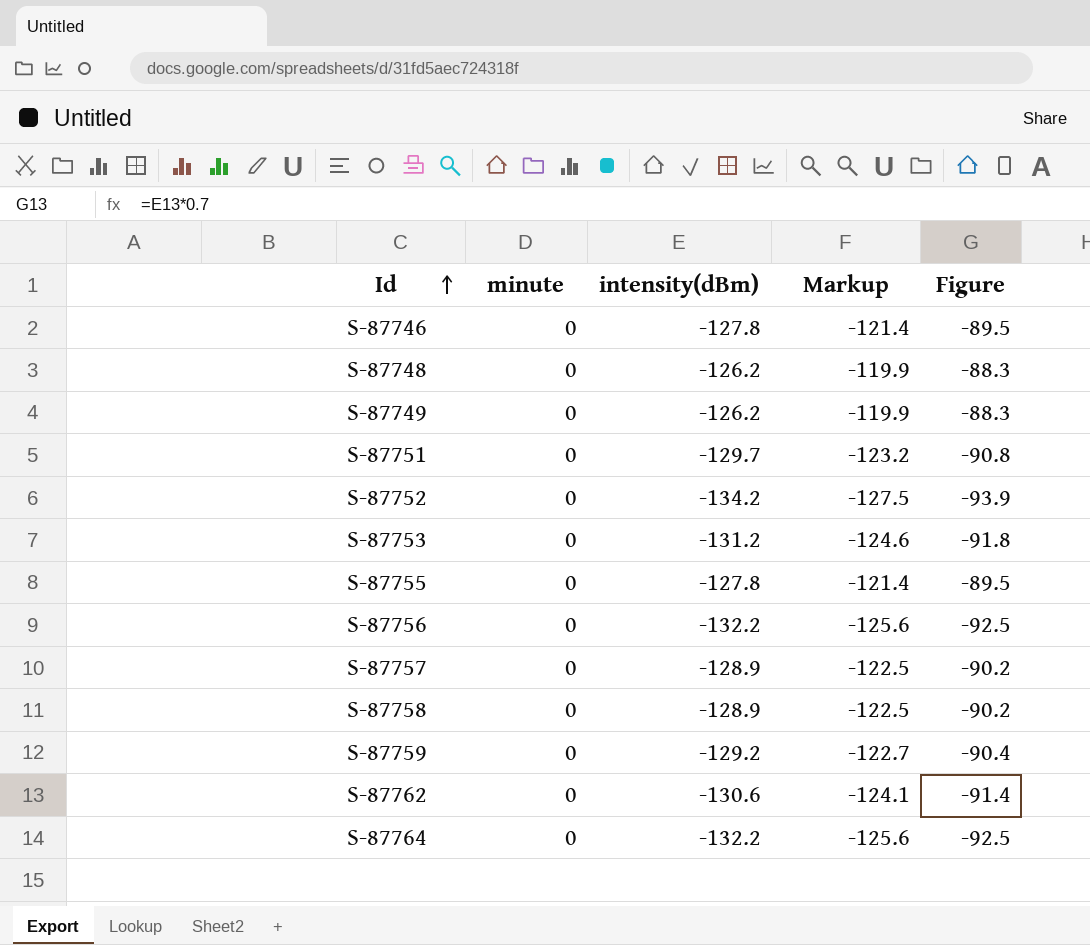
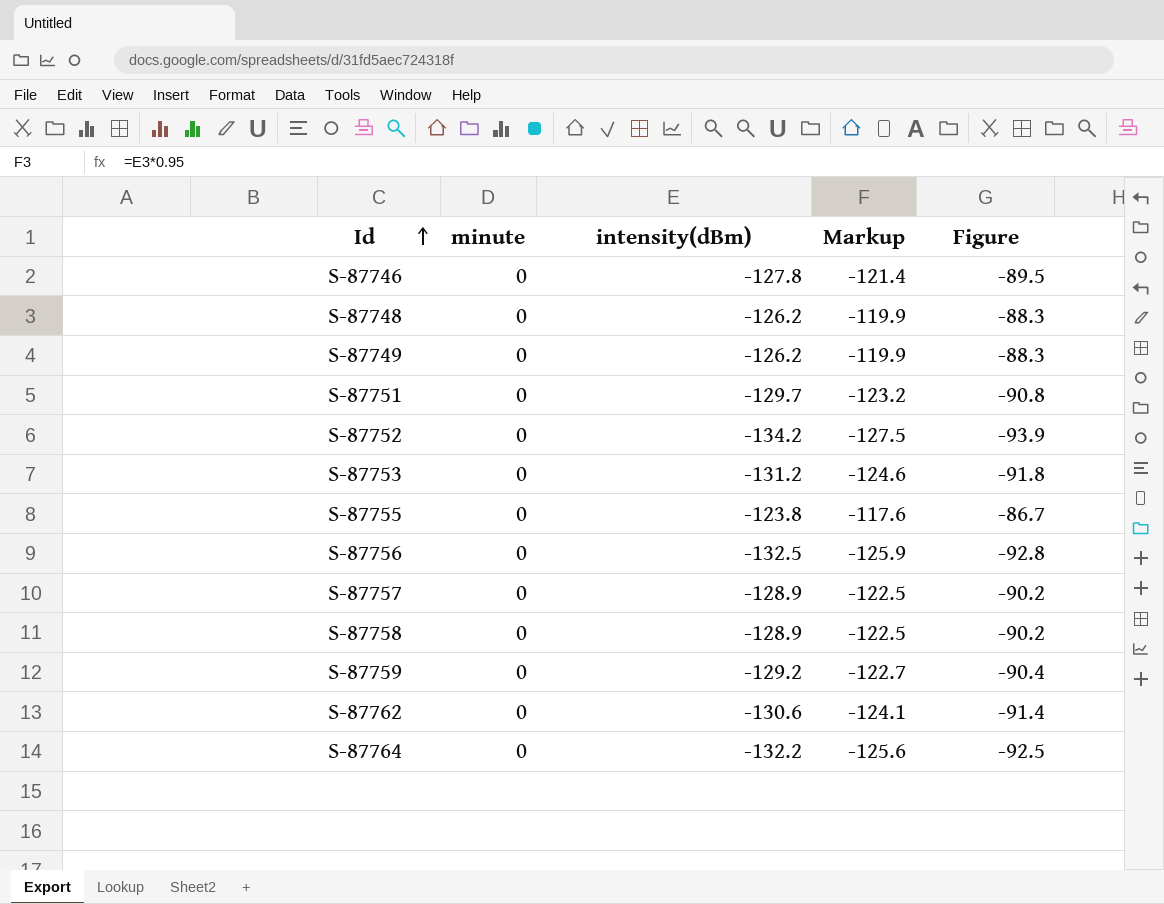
S-87755 | intensity(dBm): -127.8 -> -123.8
S-87755 | Markup: -121.4 -> -117.6
S-87755 | Figure: -89.5 -> -86.7
S-87756 | intensity(dBm): -132.2 -> -132.5
S-87756 | Markup: -125.6 -> -125.9
S-87756 | Figure: -92.5 -> -92.8

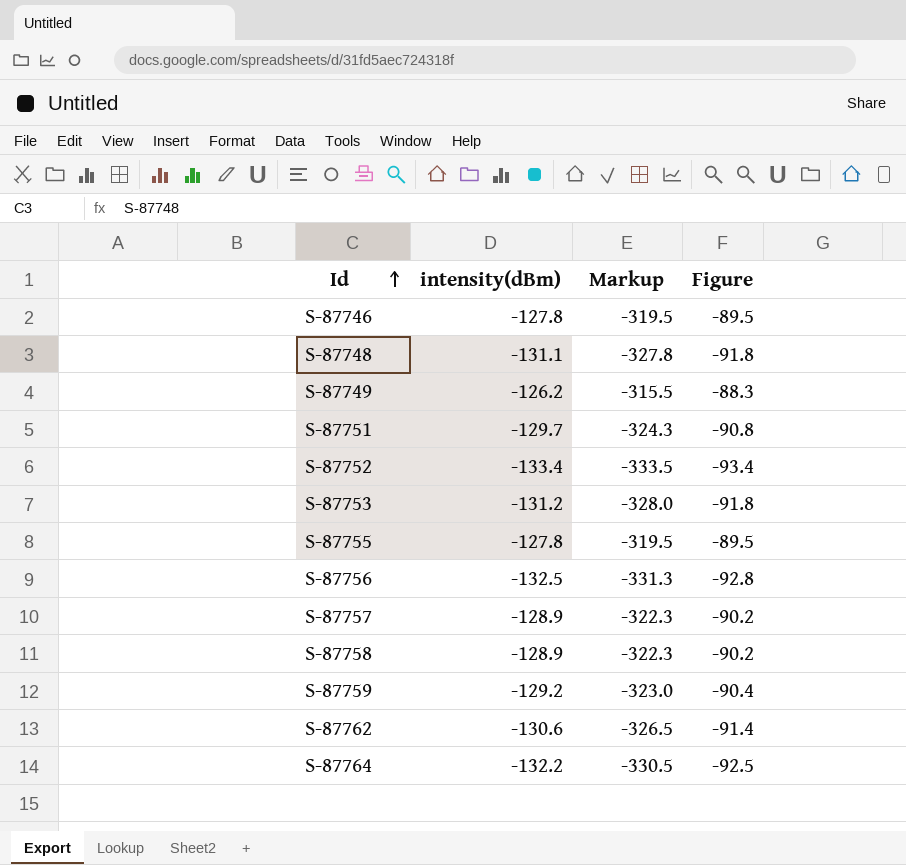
column minute | position: 2 -> none
column Markup | formula: [intensity(dBm)] * 0.95 -> [intensity(dBm)] * 2.5
S-87748 | intensity(dBm): -126.2 -> -131.1
S-87748 | Figure: -88.3 -> -91.8
S-87752 | intensity(dBm): -134.2 -> -133.4
S-87752 | Figure: -93.9 -> -93.4
S-87755 | intensity(dBm): -123.8 -> -127.8
S-87755 | Figure: -86.7 -> -89.5

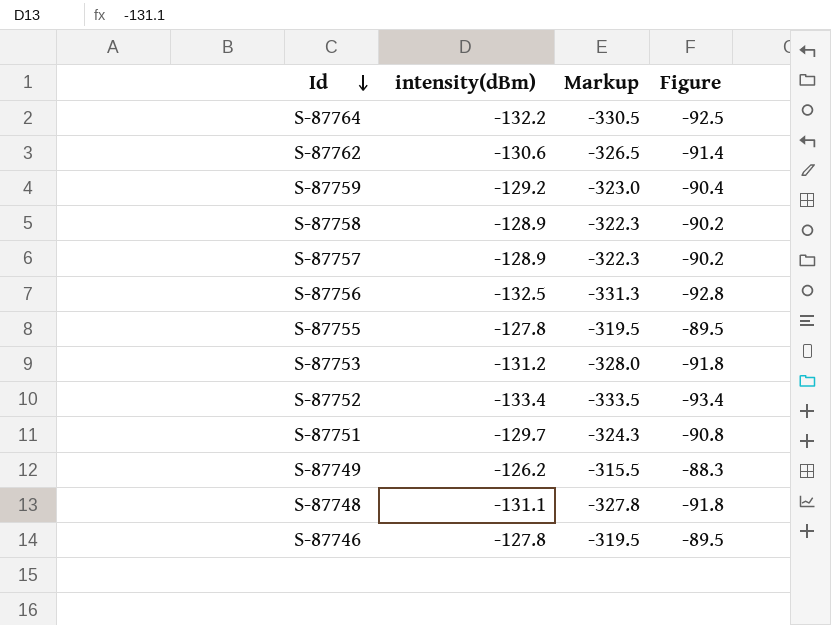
row order: Id ascending -> Id descending

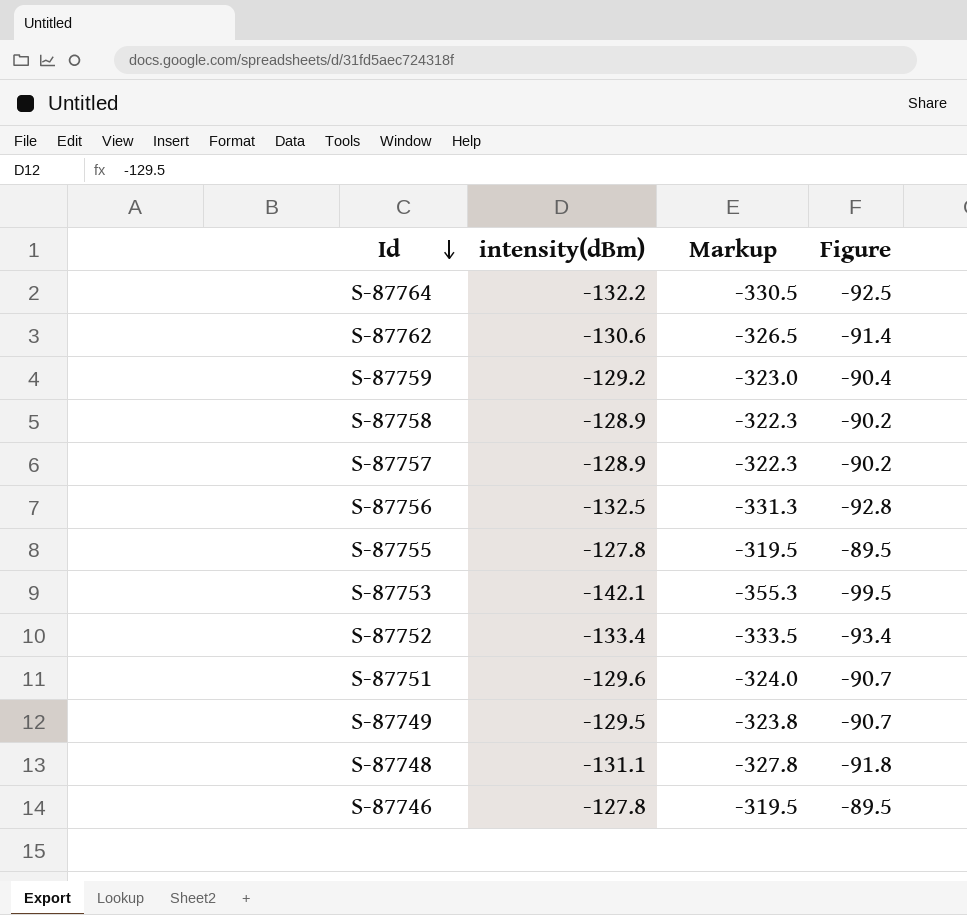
S-87753 | intensity(dBm): -131.2 -> -142.1
S-87753 | Markup: -328.0 -> -355.3
S-87753 | Figure: -91.8 -> -99.5
S-87751 | intensity(dBm): -129.7 -> -129.6
S-87751 | Markup: -324.3 -> -324.0
S-87751 | Figure: -90.8 -> -90.7
S-87749 | intensity(dBm): -126.2 -> -129.5
S-87749 | Markup: -315.5 -> -323.8
S-87749 | Figure: -88.3 -> -90.7

